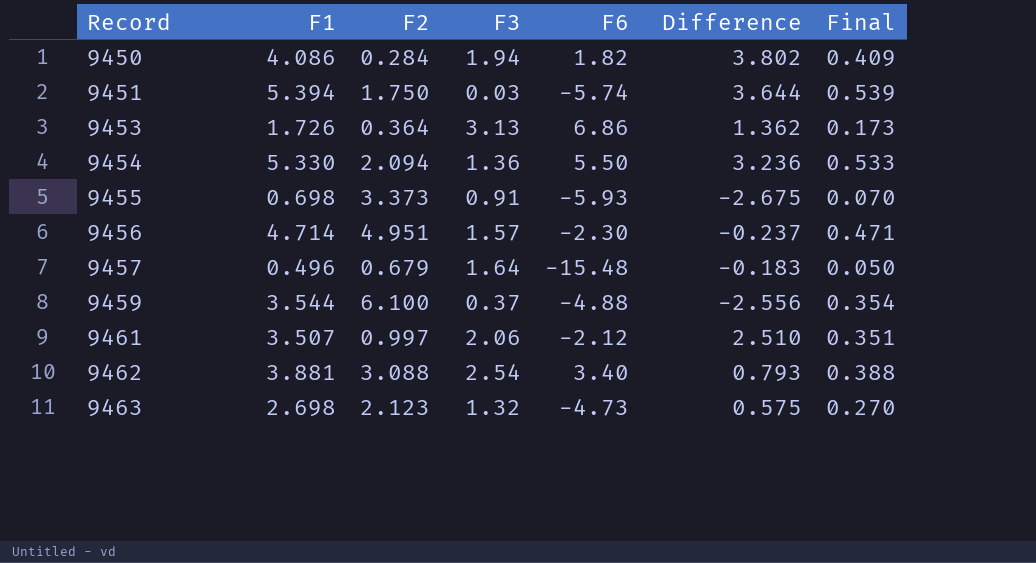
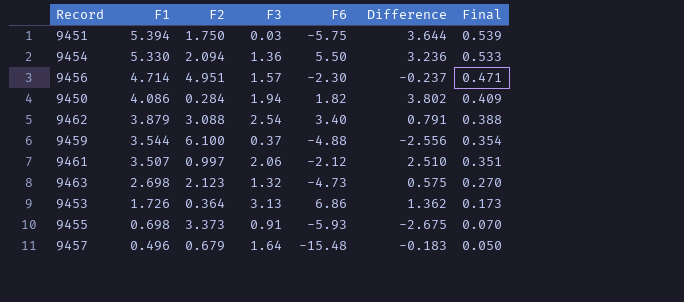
row order: Record ascending -> F1 descending
9451 | F6: -5.74 -> -5.75
9462 | F1: 3.881 -> 3.879
9462 | Difference: 0.793 -> 0.791

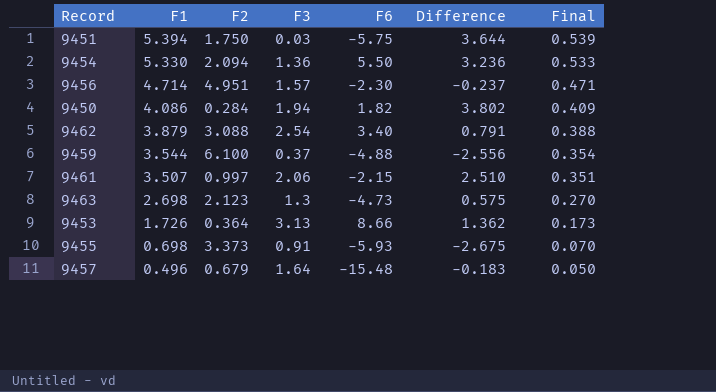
9461 | F6: -2.12 -> -2.15
9463 | F3: 1.32 -> 1.3
9453 | F6: 6.86 -> 8.66

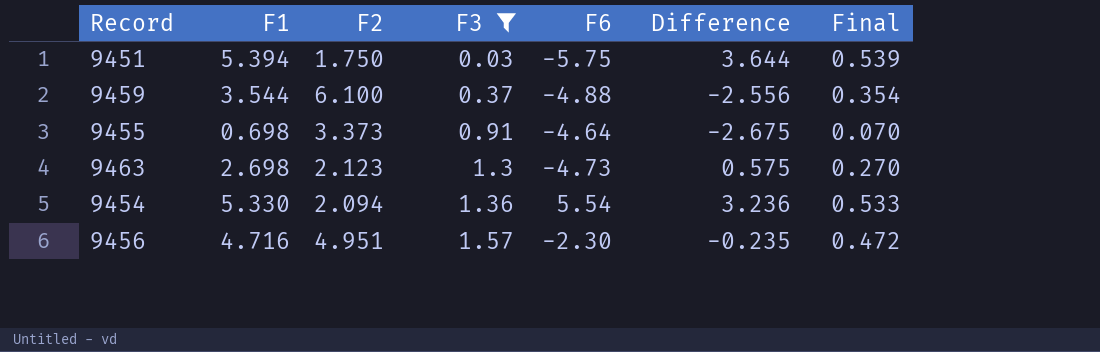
filter: none -> F3 <= 1.57
row order: F1 descending -> F3 ascending
9455 | F6: -5.93 -> -4.64
9454 | F6: 5.50 -> 5.54
9456 | F1: 4.714 -> 4.716
9456 | Difference: -0.237 -> -0.235
9456 | Final: 0.471 -> 0.472

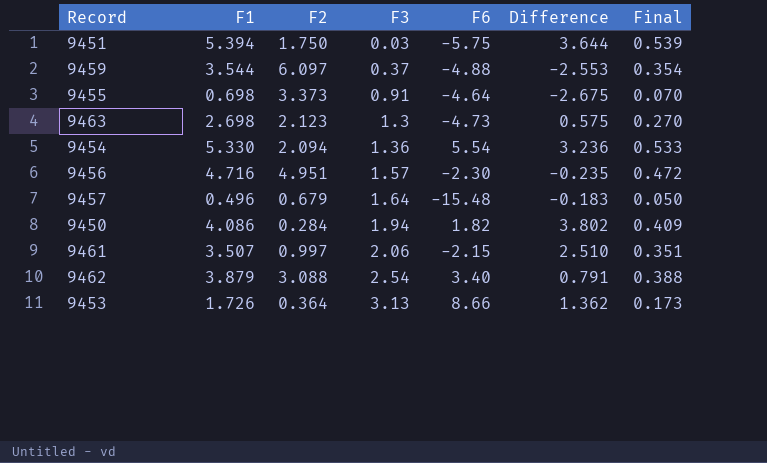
filter: F3 <= 1.57 -> none
9459 | F2: 6.100 -> 6.097
9459 | Difference: -2.556 -> -2.553

